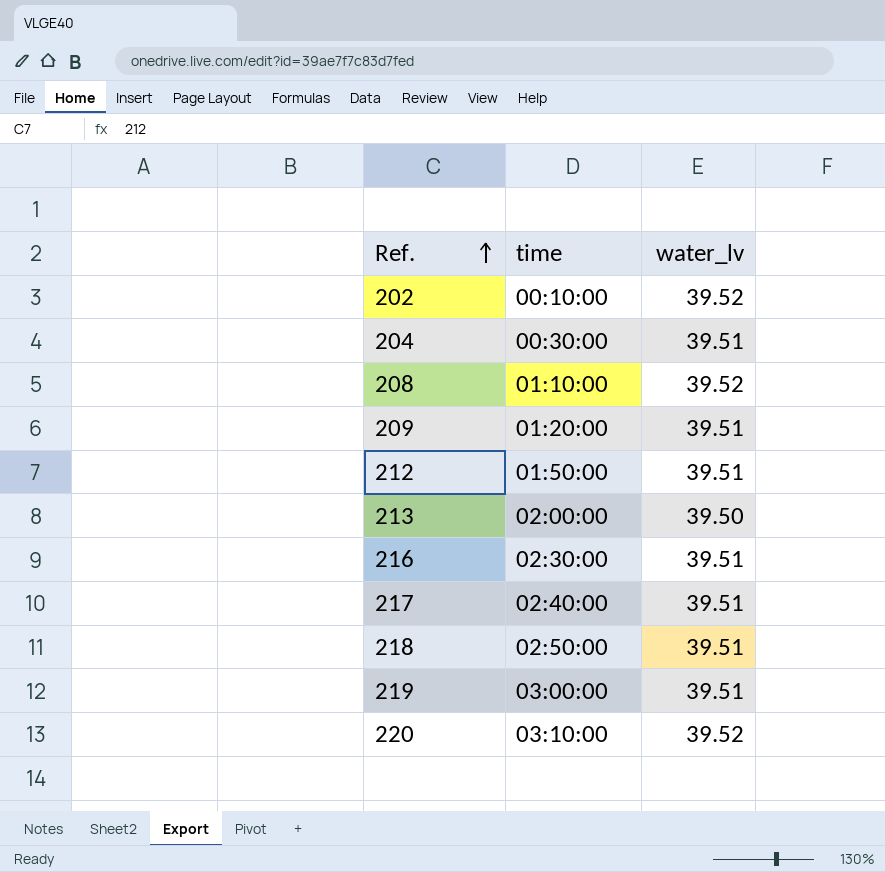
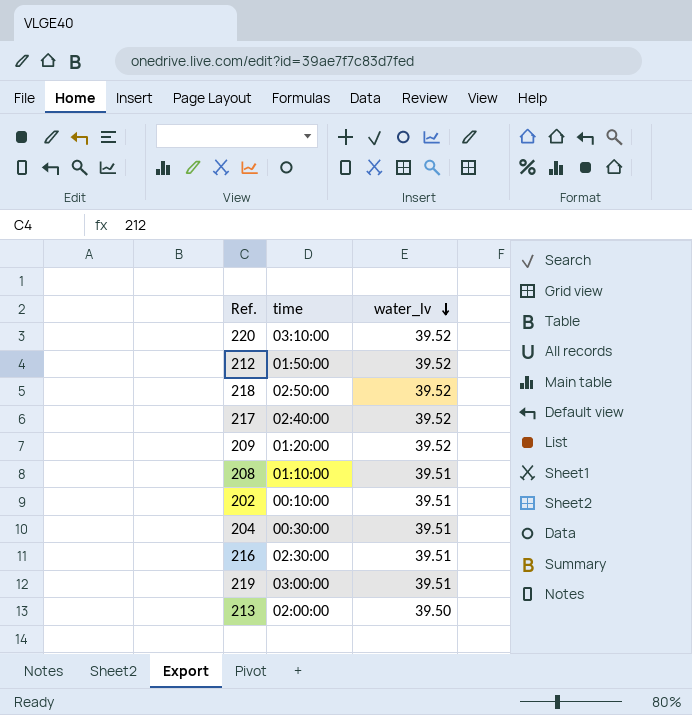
row order: Ref. ascending -> water_lv descending
212 | water_lv: 39.51 -> 39.52
218 | water_lv: 39.51 -> 39.52
217 | water_lv: 39.51 -> 39.52
209 | water_lv: 39.51 -> 39.52
208 | water_lv: 39.52 -> 39.51
202 | water_lv: 39.52 -> 39.51

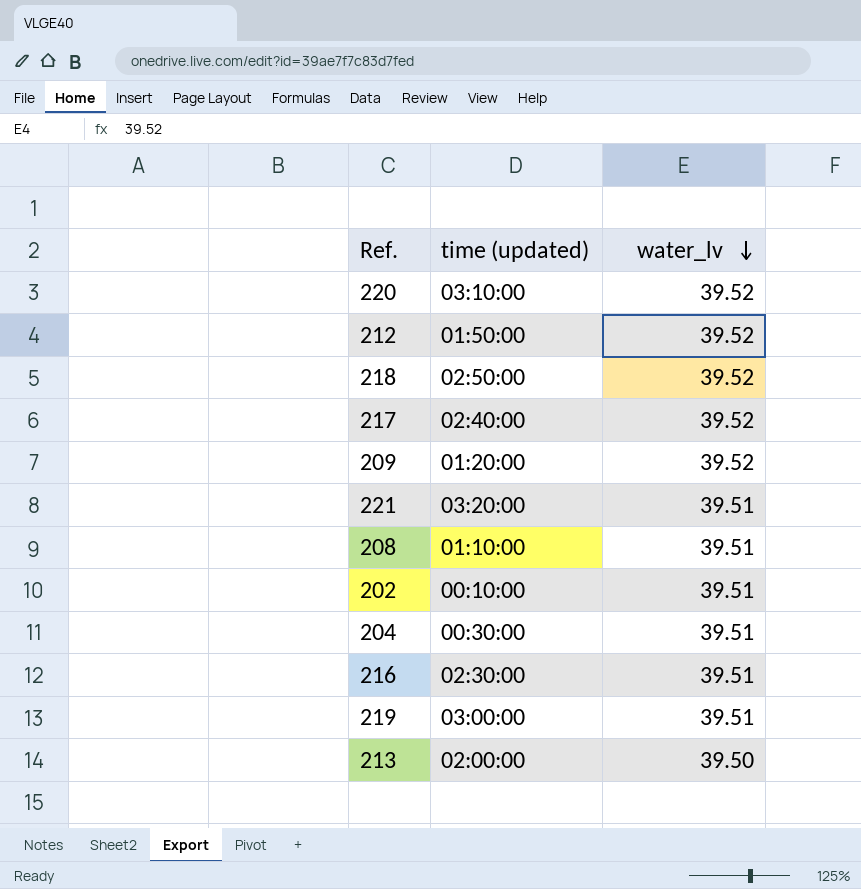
column name: time -> time (updated)
row 221: none -> 03:20:00 | 39.51

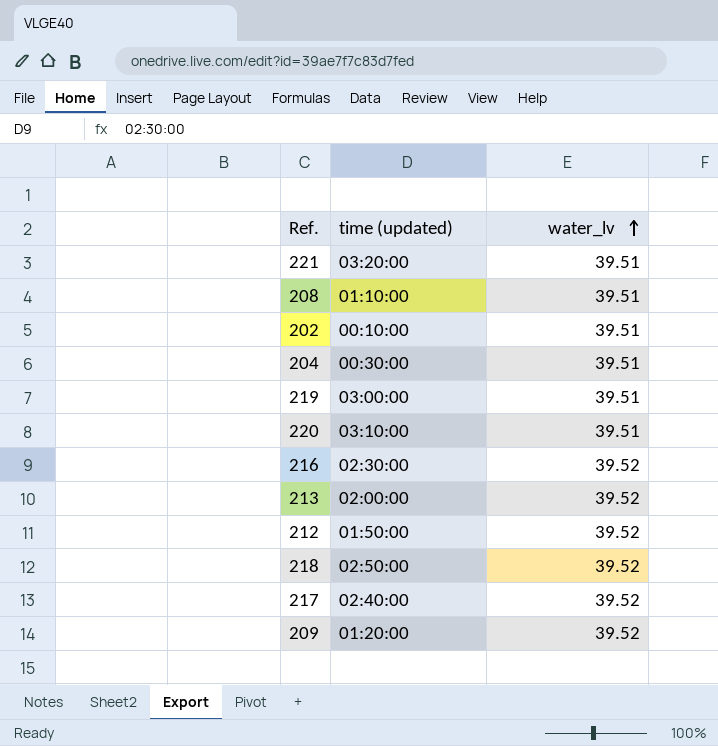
row order: water_lv descending -> water_lv ascending
220 | water_lv: 39.52 -> 39.51
216 | water_lv: 39.51 -> 39.52
213 | water_lv: 39.50 -> 39.52

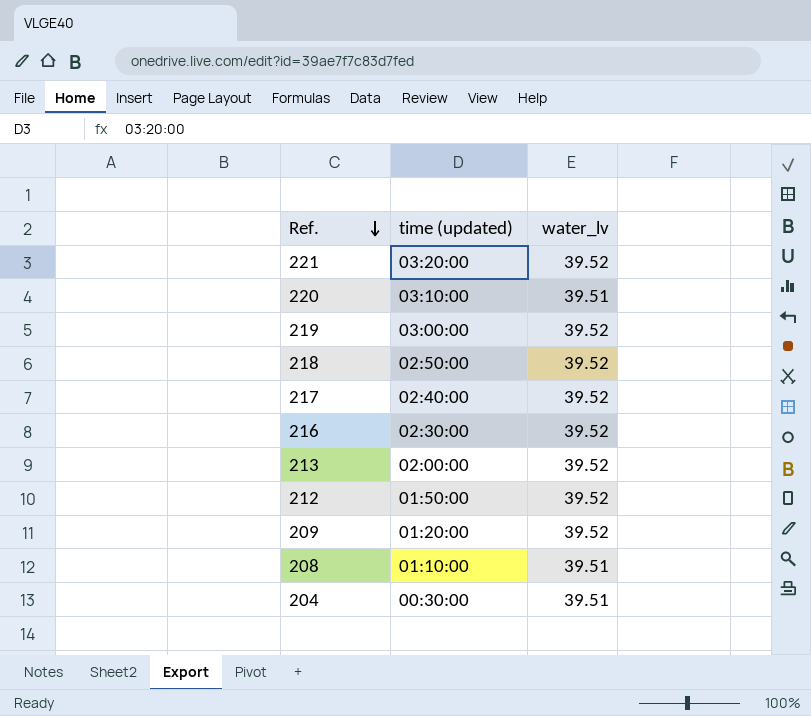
row order: water_lv ascending -> Ref. descending
row 202: 00:10:00 | 39.51 -> none
221 | water_lv: 39.51 -> 39.52
219 | water_lv: 39.51 -> 39.52

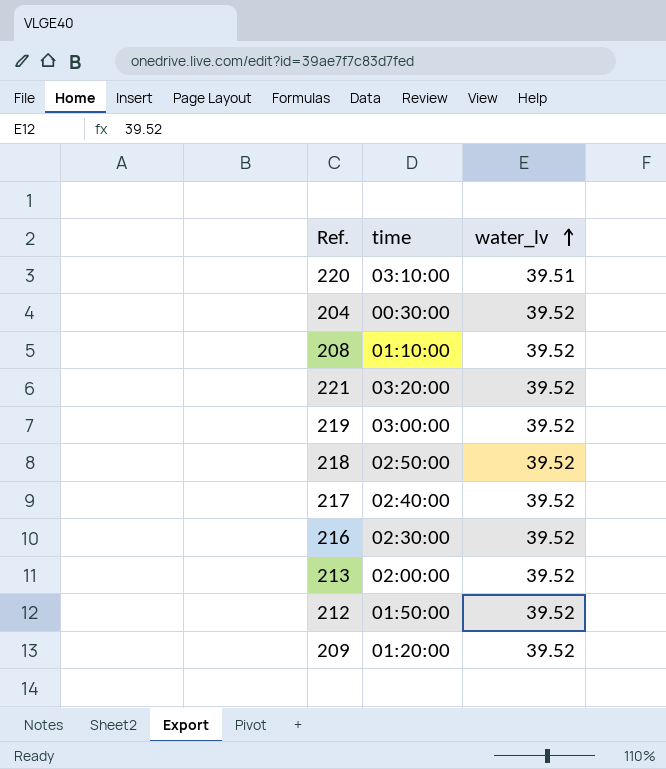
row order: Ref. descending -> water_lv ascending
column name: time (updated) -> time
204 | water_lv: 39.51 -> 39.52
208 | water_lv: 39.51 -> 39.52

